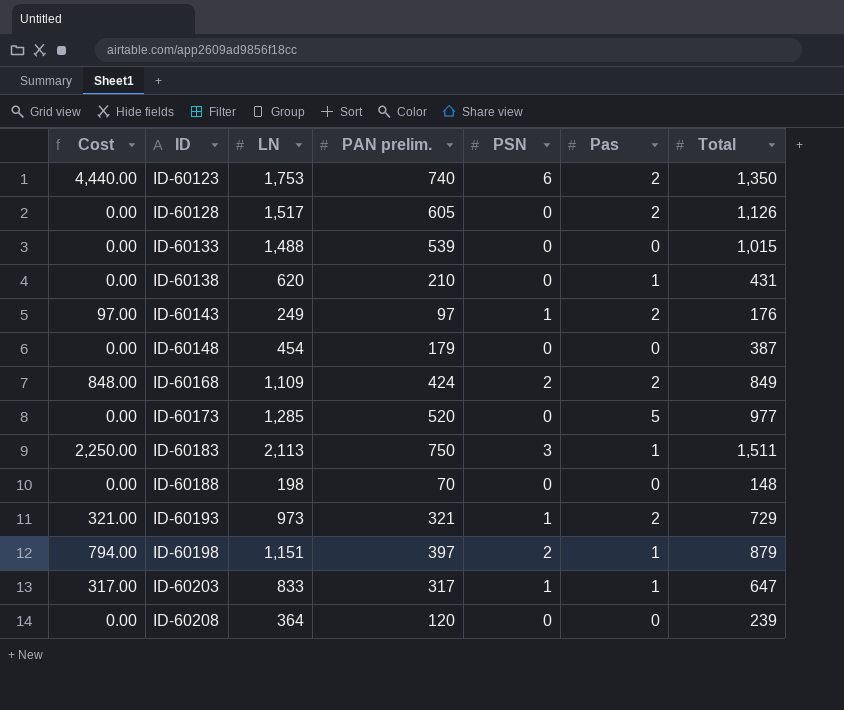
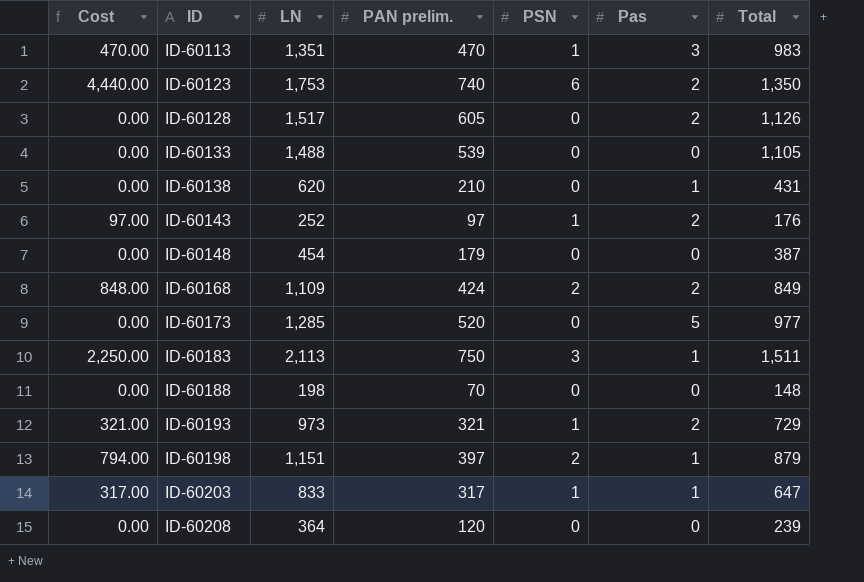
row ID-60113: none -> 470.00 | 1,351 | 470 | 1 | 3 | 983
ID-60133 | Total: 1,015 -> 1,105
ID-60143 | LN: 249 -> 252

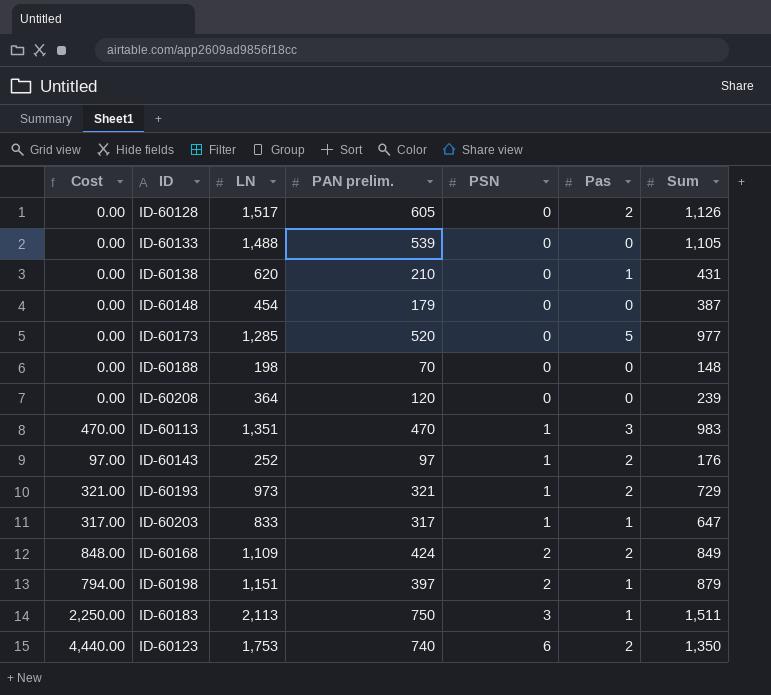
row order: ID ascending -> PSN ascending
column name: Total -> Sum

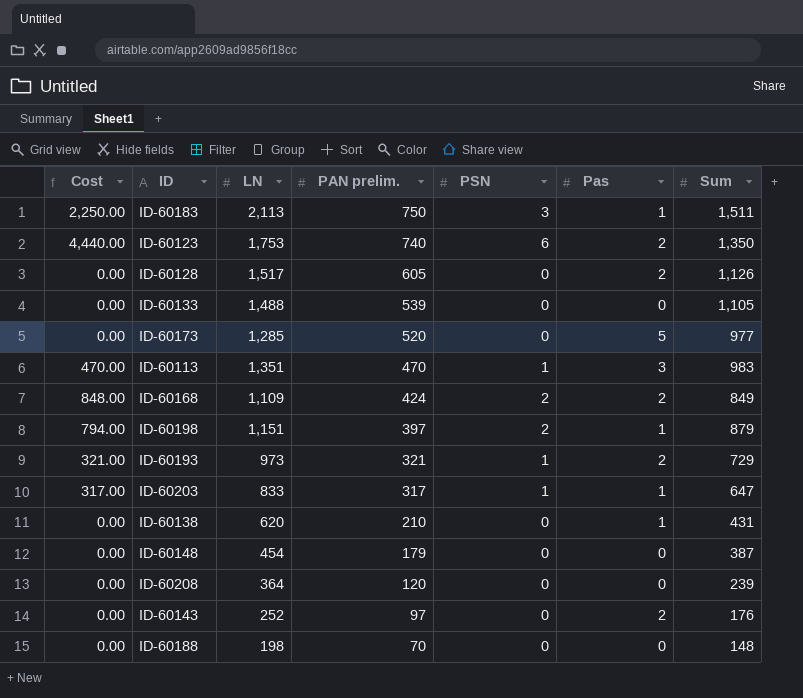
row order: PSN ascending -> PAN prelim. descending
ID-60143 | Cost: 97.00 -> 0.00
ID-60143 | PSN: 1 -> 0

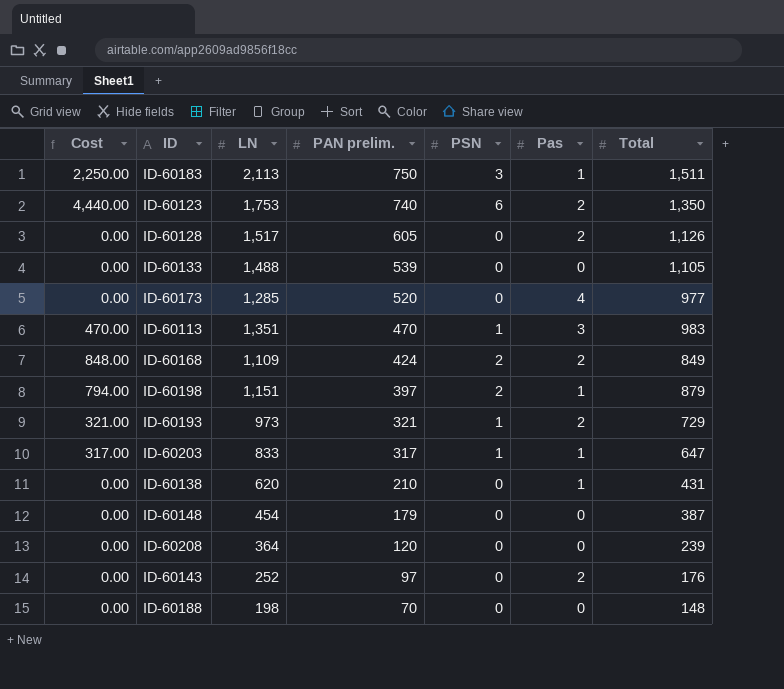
column name: Sum -> Total
ID-60173 | Pas: 5 -> 4

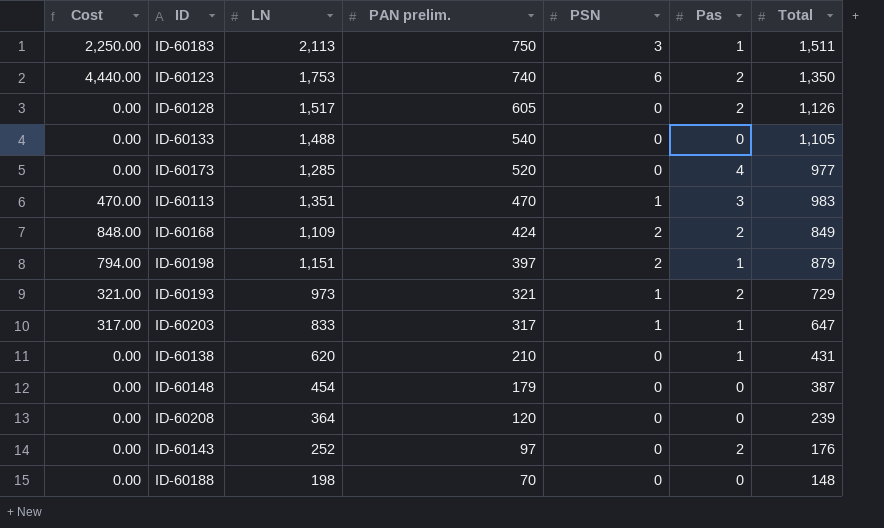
ID-60133 | PAN prelim.: 539 -> 540

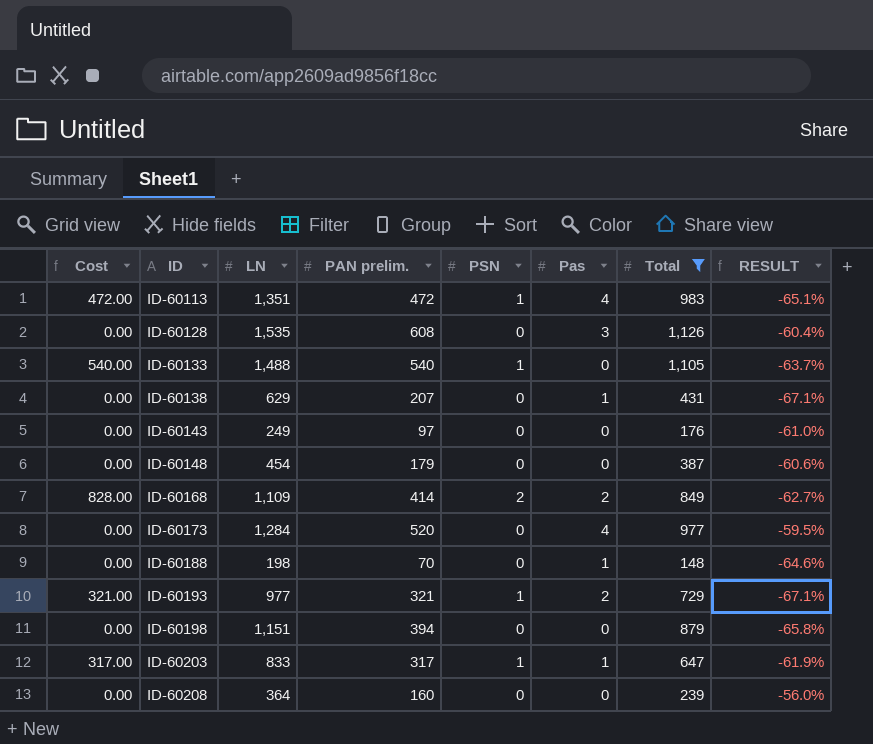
filter: none -> Total <= 1,126
row order: PAN prelim. descending -> ID ascending
column RESULT | formula: none -> ([PAN prelim.] - [LN]) / [LN]
ID-60113 | Cost: 470.00 -> 472.00
ID-60113 | PAN prelim.: 470 -> 472
ID-60113 | Pas: 3 -> 4
ID-60128 | LN: 1,517 -> 1,535
ID-60128 | PAN prelim.: 605 -> 608
ID-60128 | Pas: 2 -> 3
ID-60133 | Cost: 0.00 -> 540.00
ID-60133 | PSN: 0 -> 1
ID-60138 | LN: 620 -> 629
ID-60138 | PAN prelim.: 210 -> 207
ID-60143 | LN: 252 -> 249
ID-60143 | Pas: 2 -> 0
ID-60168 | Cost: 848.00 -> 828.00
ID-60168 | PAN prelim.: 424 -> 414
ID-60173 | LN: 1,285 -> 1,284
ID-60188 | Pas: 0 -> 1
ID-60193 | LN: 973 -> 977
ID-60198 | Cost: 794.00 -> 0.00
ID-60198 | PAN prelim.: 397 -> 394
ID-60198 | PSN: 2 -> 0
ID-60198 | Pas: 1 -> 0
ID-60208 | PAN prelim.: 120 -> 160

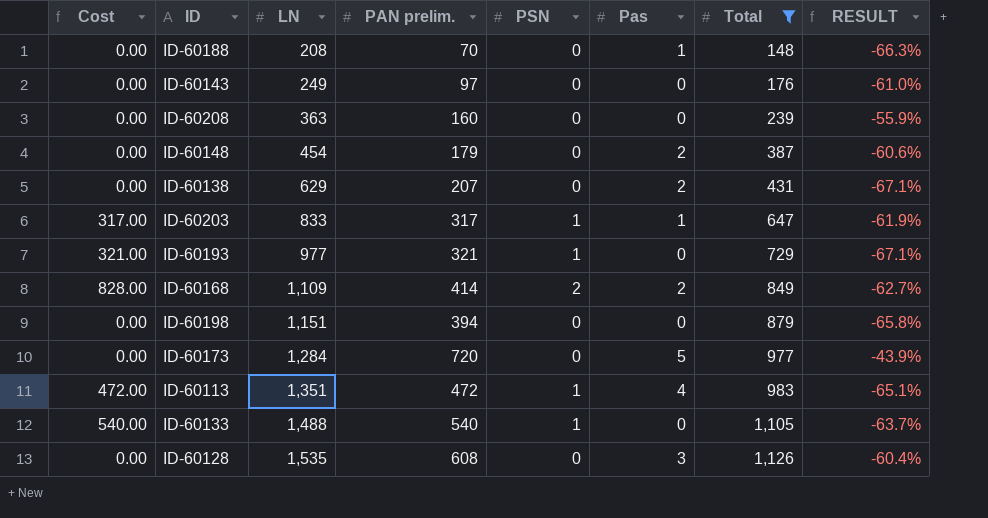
row order: ID ascending -> LN ascending
ID-60188 | LN: 198 -> 208
ID-60188 | RESULT: -64.6% -> -66.3%
ID-60208 | LN: 364 -> 363
ID-60208 | RESULT: -56.0% -> -55.9%
ID-60148 | Pas: 0 -> 2
ID-60138 | Pas: 1 -> 2
ID-60193 | Pas: 2 -> 0
ID-60173 | PAN prelim.: 520 -> 720
ID-60173 | Pas: 4 -> 5
ID-60173 | RESULT: -59.5% -> -43.9%

